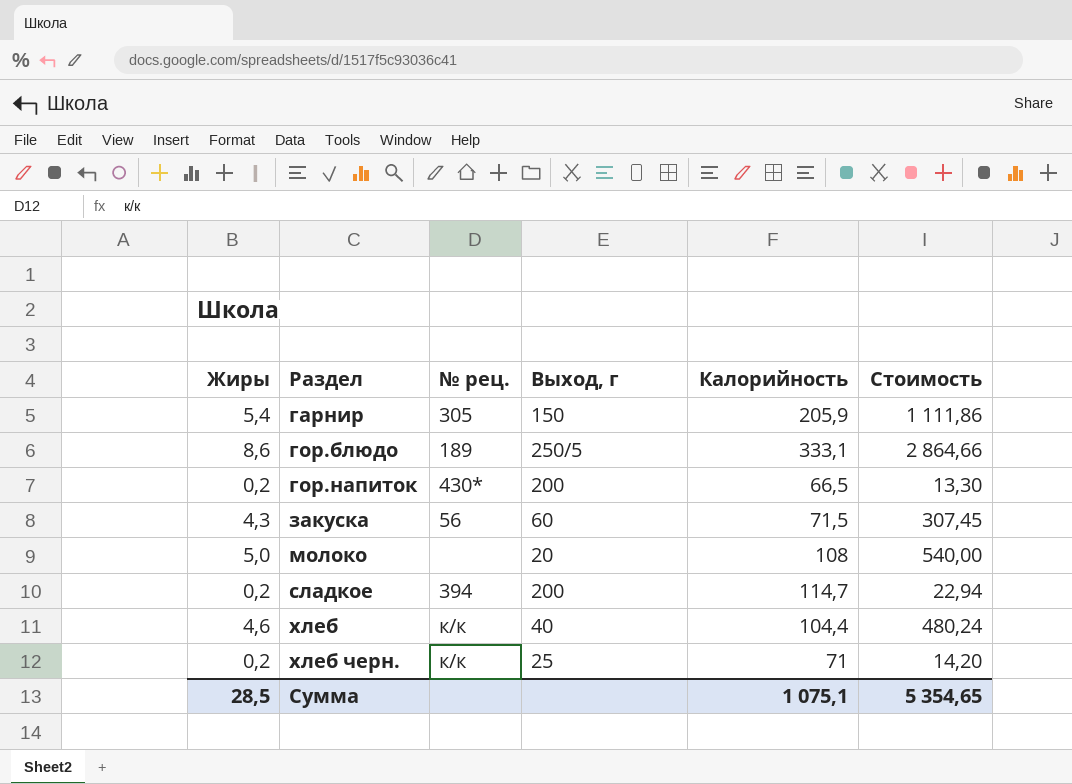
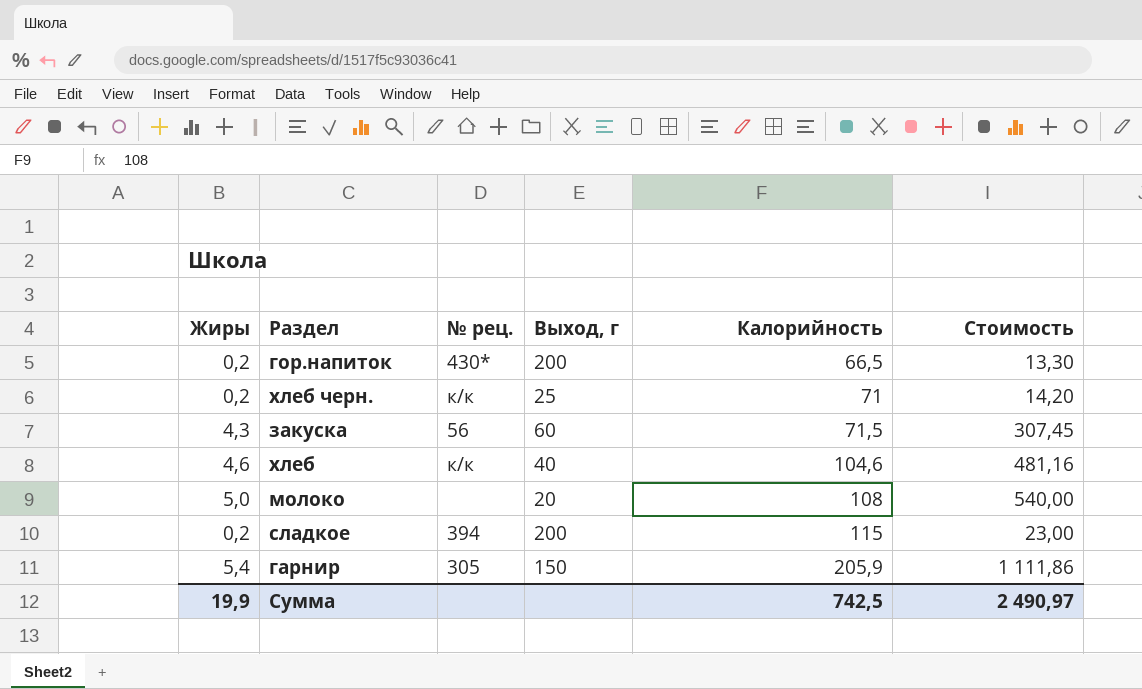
row order: Раздел ascending -> Калорийность ascending
row гор.блюдо: 8,6 | 189 | 250/5 | 333,1 | 2 864,66 -> none
хлеб | Калорийность: 104,4 -> 104,6
хлеб | Стоимость: 480,24 -> 481,16
сладкое | Калорийность: 114,7 -> 115
сладкое | Стоимость: 22,94 -> 23,00
Сумма | Жиры: 28,5 -> 19,9
Сумма | Калорийность: 1 075,1 -> 742,5
Сумма | Стоимость: 5 354,65 -> 2 490,97

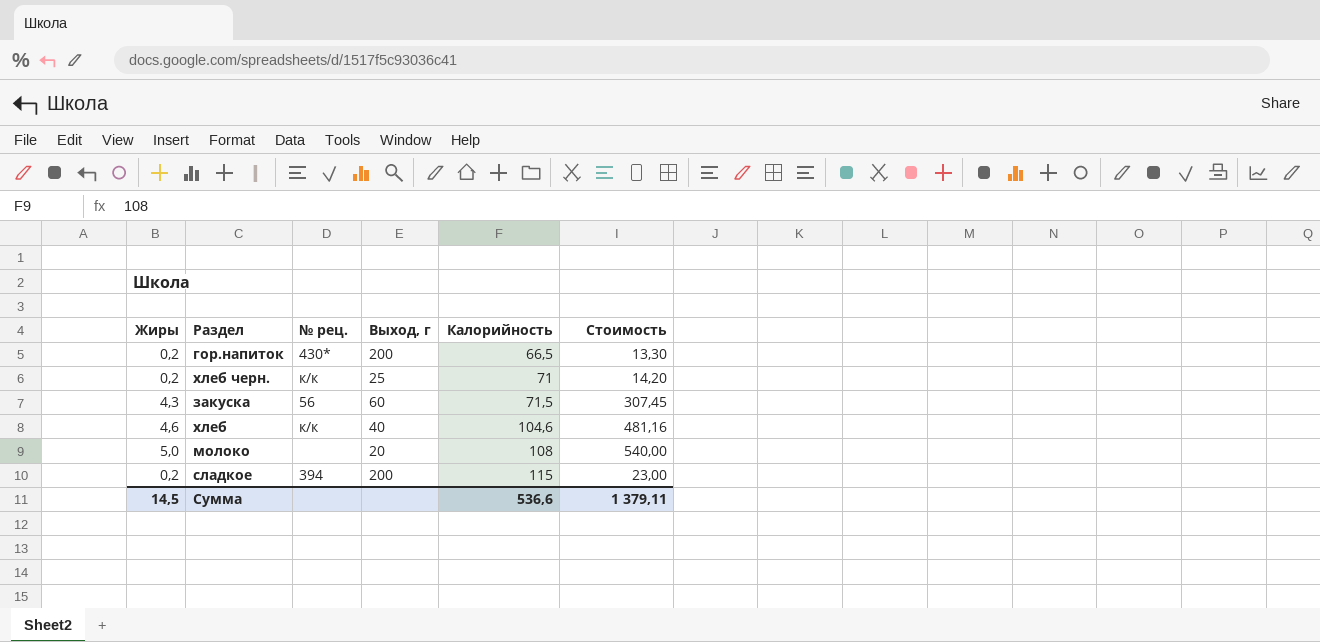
row гарнир: 5,4 | 305 | 150 | 205,9 | 1 111,86 -> none
Сумма | Жиры: 19,9 -> 14,5
Сумма | Калорийность: 742,5 -> 536,6
Сумма | Стоимость: 2 490,97 -> 1 379,11

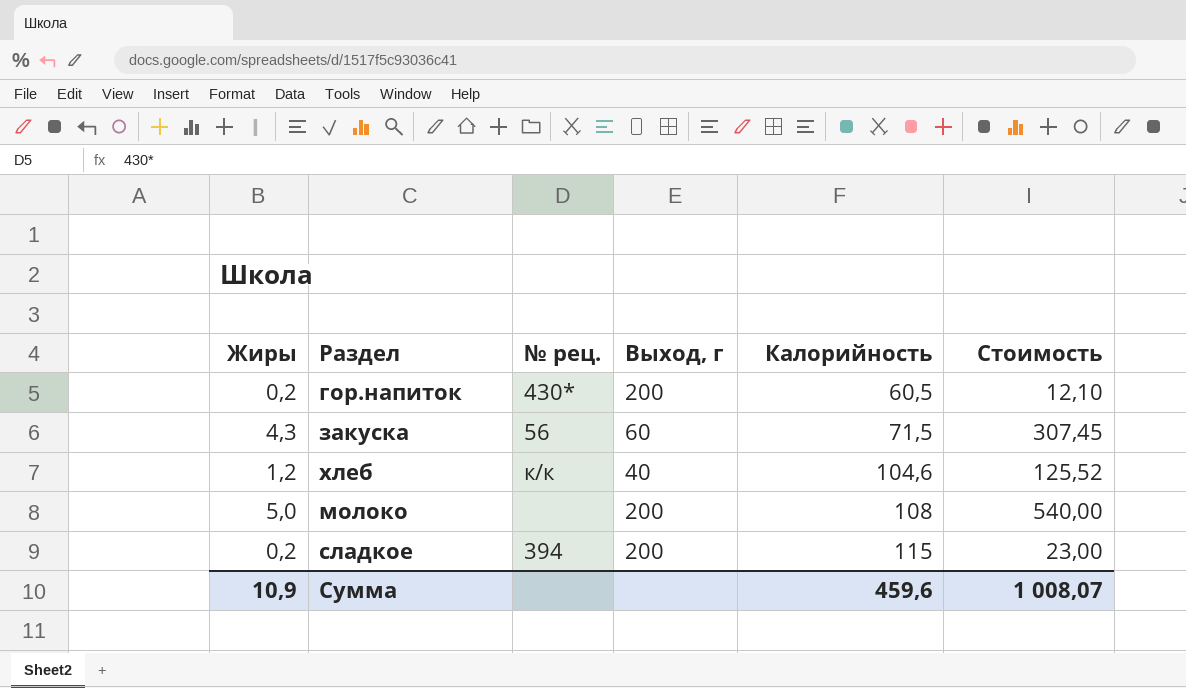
row хлеб черн.: 0,2 | к/к | 25 | 71 | 14,20 -> none
гор.напиток | Калорийность: 66,5 -> 60,5
гор.напиток | Стоимость: 13,30 -> 12,10
хлеб | Жиры: 4,6 -> 1,2
хлеб | Стоимость: 481,16 -> 125,52
молоко | Выход, г: 20 -> 200
Сумма | Жиры: 14,5 -> 10,9
Сумма | Калорийность: 536,6 -> 459,6
Сумма | Стоимость: 1 379,11 -> 1 008,07

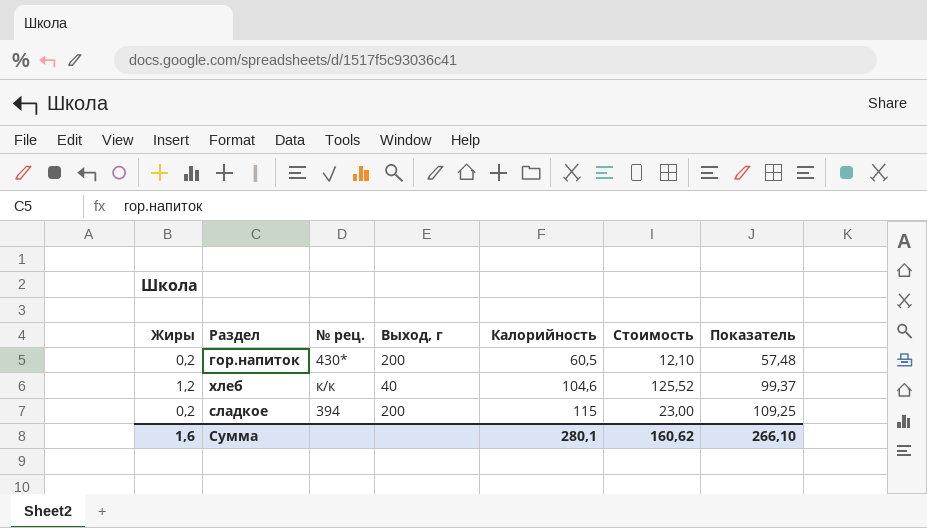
column Показатель | formula: none -> [Калорийность] * 0,95
row закуска: 4,3 | 56 | 60 | 71,5 | 307,45 -> none
row молоко: 5,0 | none | 200 | 108 | 540,00 -> none
Сумма | Жиры: 10,9 -> 1,6
Сумма | Калорийность: 459,6 -> 280,1
Сумма | Стоимость: 1 008,07 -> 160,62

